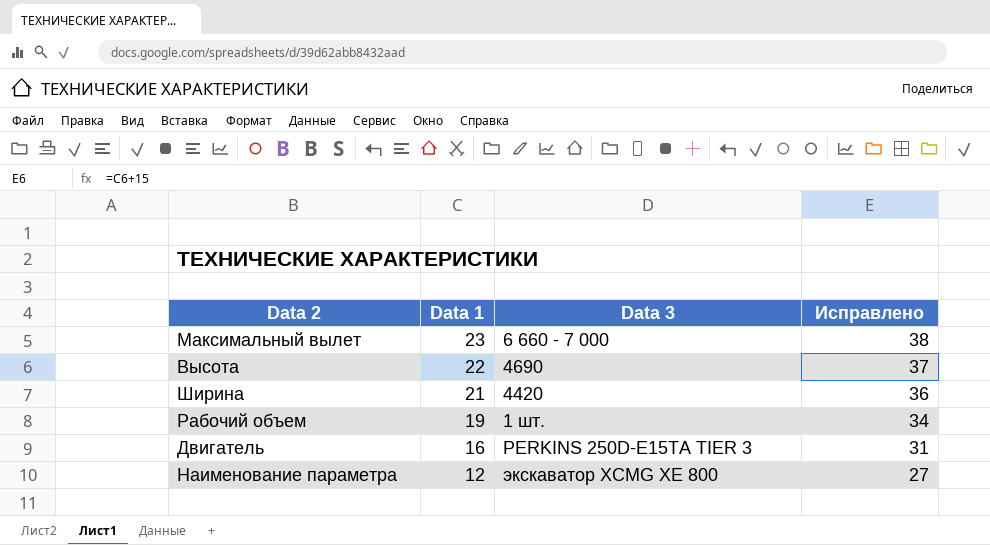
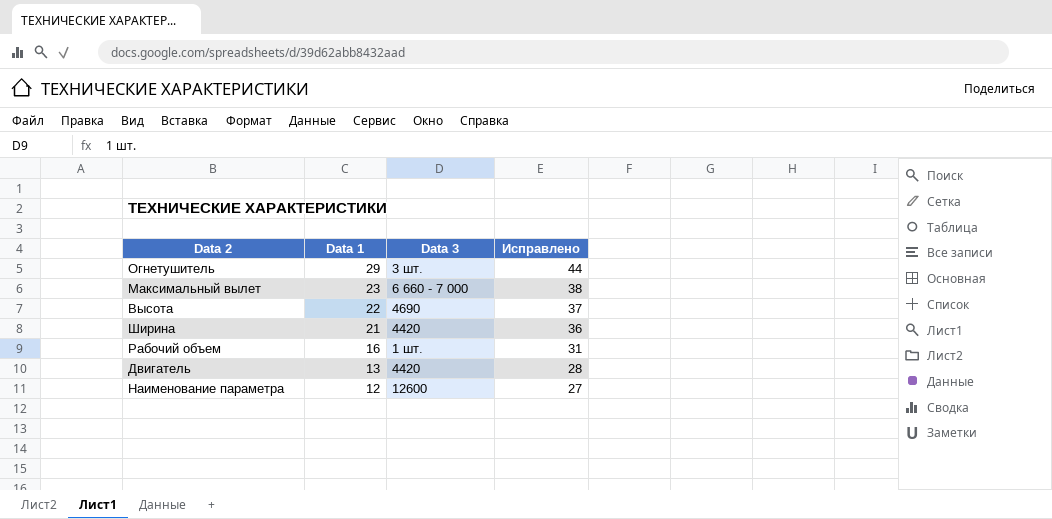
row Огнетушитель: none -> 29 | 3 шт. | 44
Рабочий объем | Data 1: 19 -> 16
Рабочий объем | Исправлено: 34 -> 31
Двигатель | Data 1: 16 -> 13
Двигатель | Data 3: PERKINS 250D-E15TA TIER 3 -> 4420
Двигатель | Исправлено: 31 -> 28
Наименование параметра | Data 3: экскаватор XCMG XE 800 -> 12600

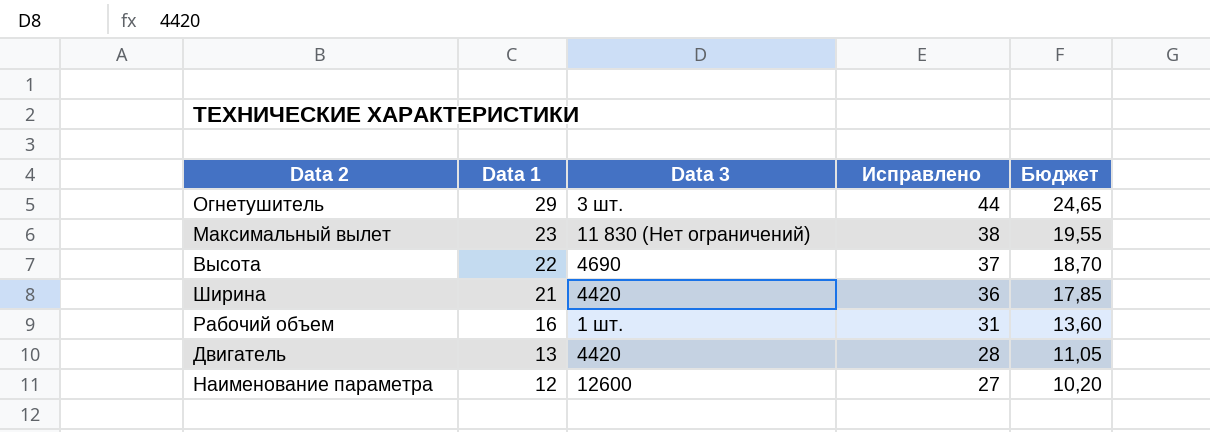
column Бюджет | formula: none -> [Data 1] * 0,85
Максимальный вылет | Data 3: 6 660 - 7 000 -> 11 830 (Нет ограничений)

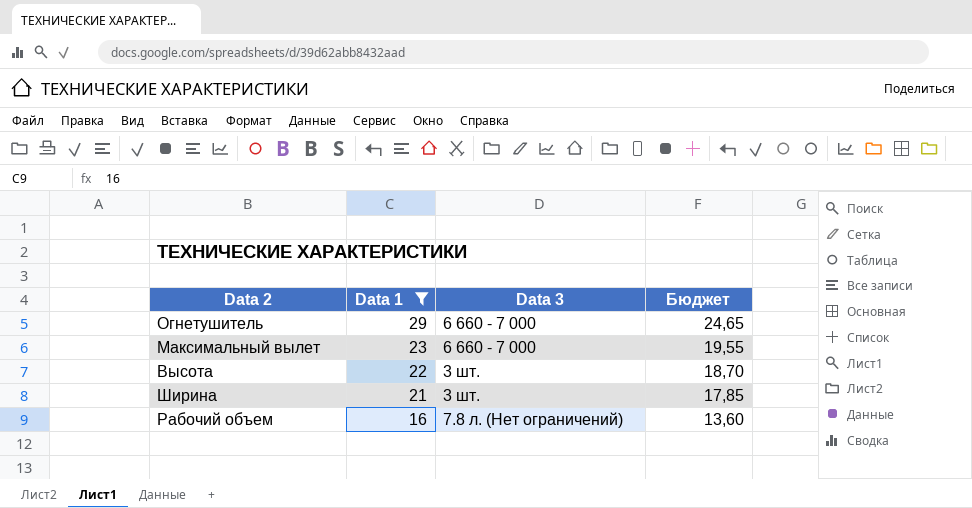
filter: none -> Data 1 >= 16
column Исправлено | formula: [Data 1] + 15 -> none
Огнетушитель | Data 3: 3 шт. -> 6 660 - 7 000
Максимальный вылет | Data 3: 11 830 (Нет ограничений) -> 6 660 - 7 000
Высота | Data 3: 4690 -> 3 шт.
Ширина | Data 3: 4420 -> 3 шт.
Рабочий объем | Data 3: 1 шт. -> 7.8 л. (Нет ограничений)

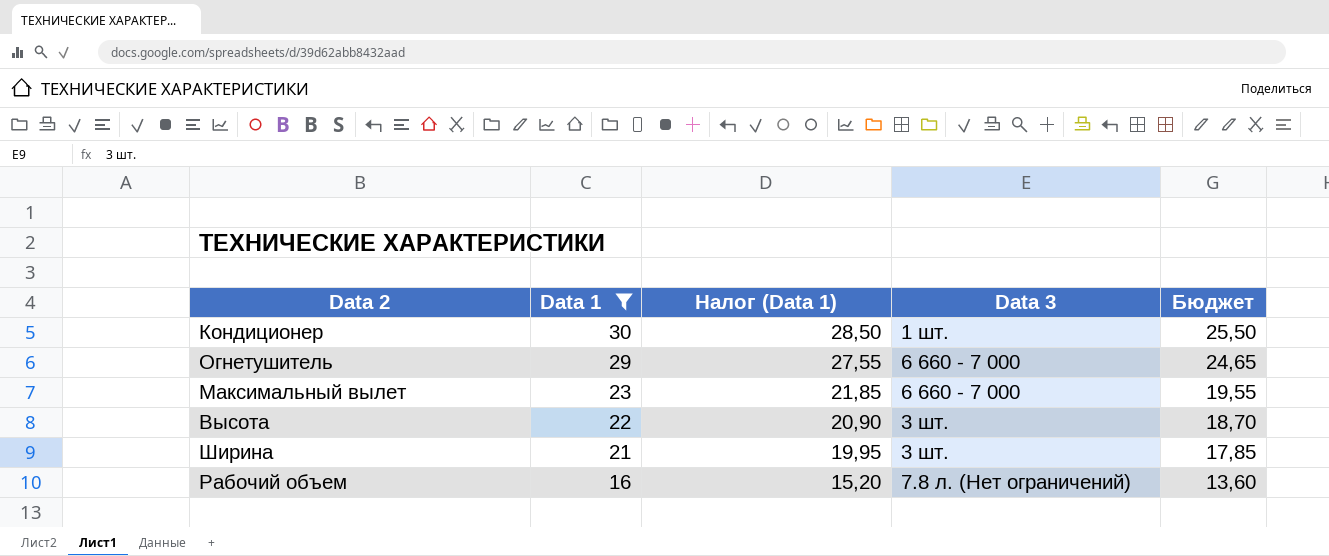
column Налог (Data 1) | formula: none -> [Data 1] * 0,95
row Кондиционер: none -> 30 | 28,50 | 1 шт. | 25,50

